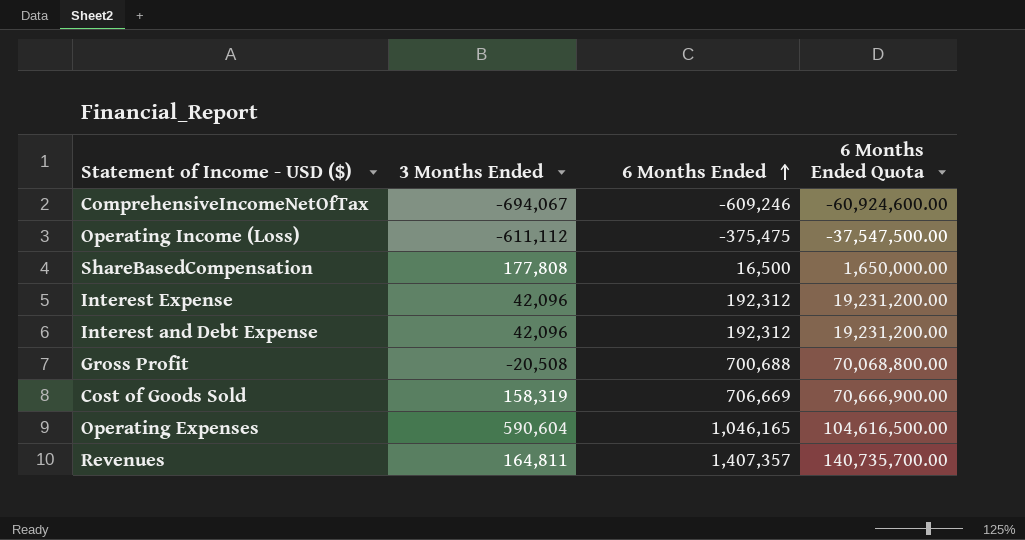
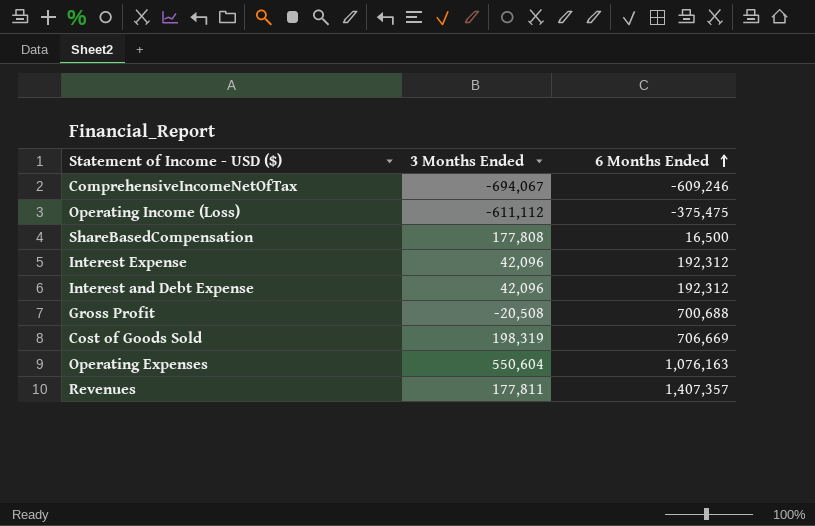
column 6 Months Ended Quota | formula: [6 Months Ended] * 100 -> none
Cost of Goods Sold | 3 Months Ended: 158,319 -> 198,319
Operating Expenses | 3 Months Ended: 590,604 -> 550,604
Operating Expenses | 6 Months Ended: 1,046,165 -> 1,076,163
Revenues | 3 Months Ended: 164,811 -> 177,811

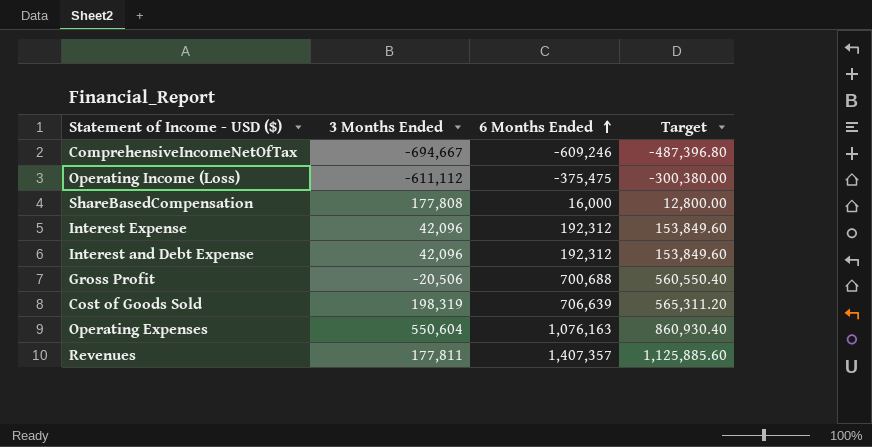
column Target | formula: none -> [6 Months Ended] * 0.8
ComprehensiveIncomeNetOfTax | 3 Months Ended: -694,067 -> -694,667
ShareBasedCompensation | 6 Months Ended: 16,500 -> 16,000
Gross Profit | 3 Months Ended: -20,508 -> -20,506
Cost of Goods Sold | 6 Months Ended: 706,669 -> 706,639

